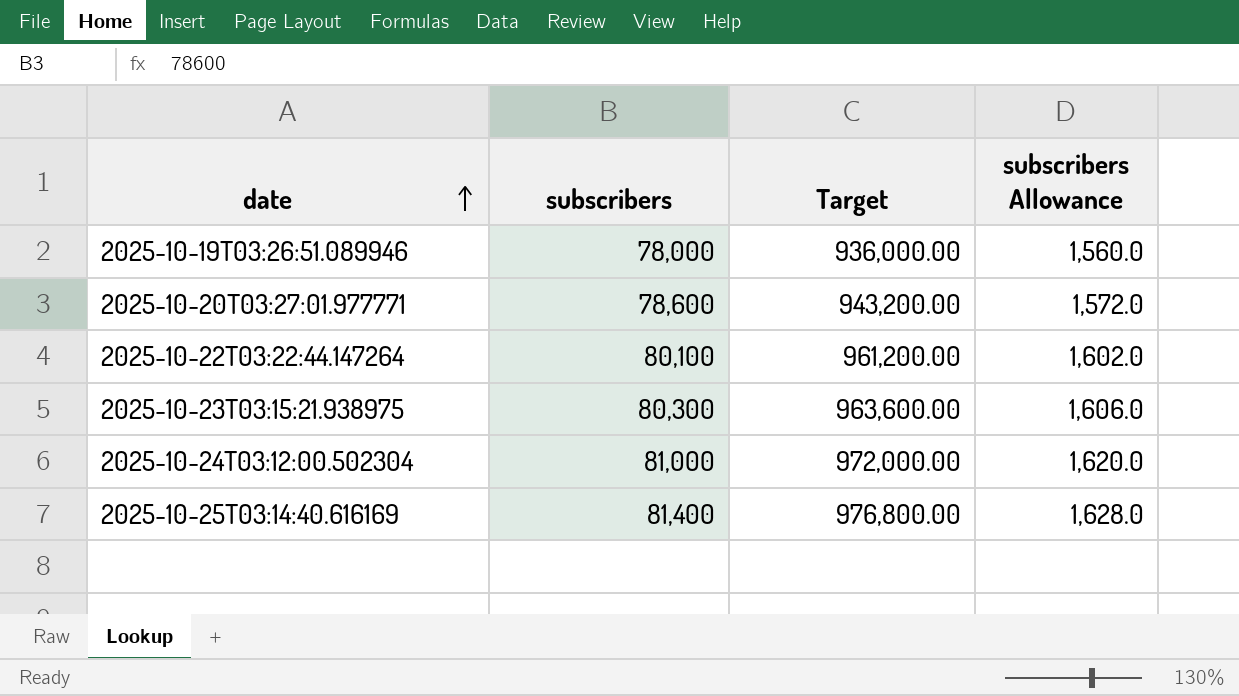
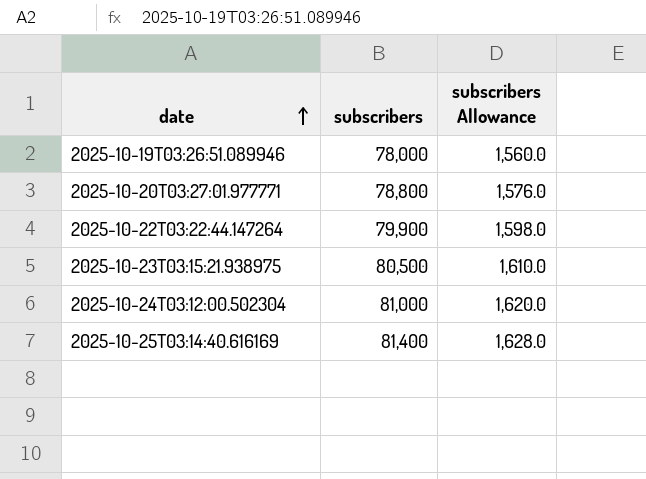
column Target | formula: [subscribers] * 12 -> none
2025-10-20T03:27:01.977771 | subscribers: 78,600 -> 78,800
2025-10-20T03:27:01.977771 | subscribers Allowance: 1,572.0 -> 1,576.0
2025-10-22T03:22:44.147264 | subscribers: 80,100 -> 79,900
2025-10-22T03:22:44.147264 | subscribers Allowance: 1,602.0 -> 1,598.0
2025-10-23T03:15:21.938975 | subscribers: 80,300 -> 80,500
2025-10-23T03:15:21.938975 | subscribers Allowance: 1,606.0 -> 1,610.0

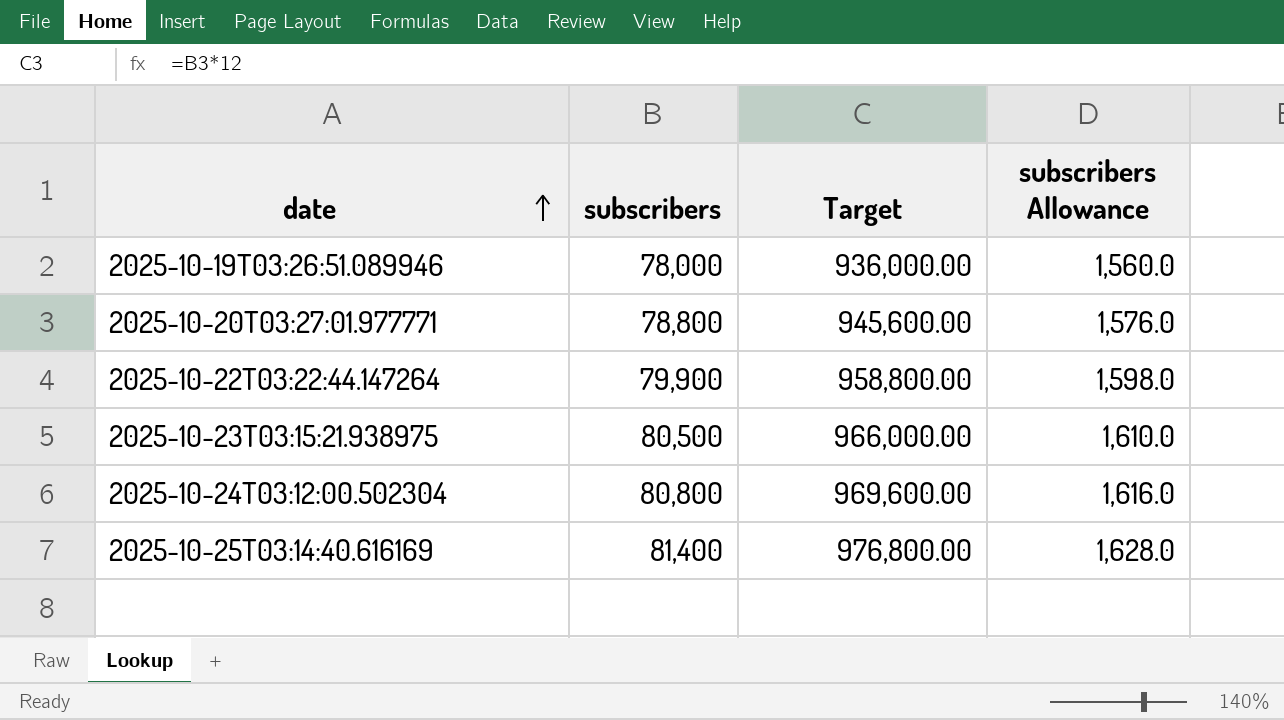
column Target | formula: none -> [subscribers] * 12
2025-10-24T03:12:00.502304 | subscribers: 81,000 -> 80,800
2025-10-24T03:12:00.502304 | subscribers Allowance: 1,620.0 -> 1,616.0

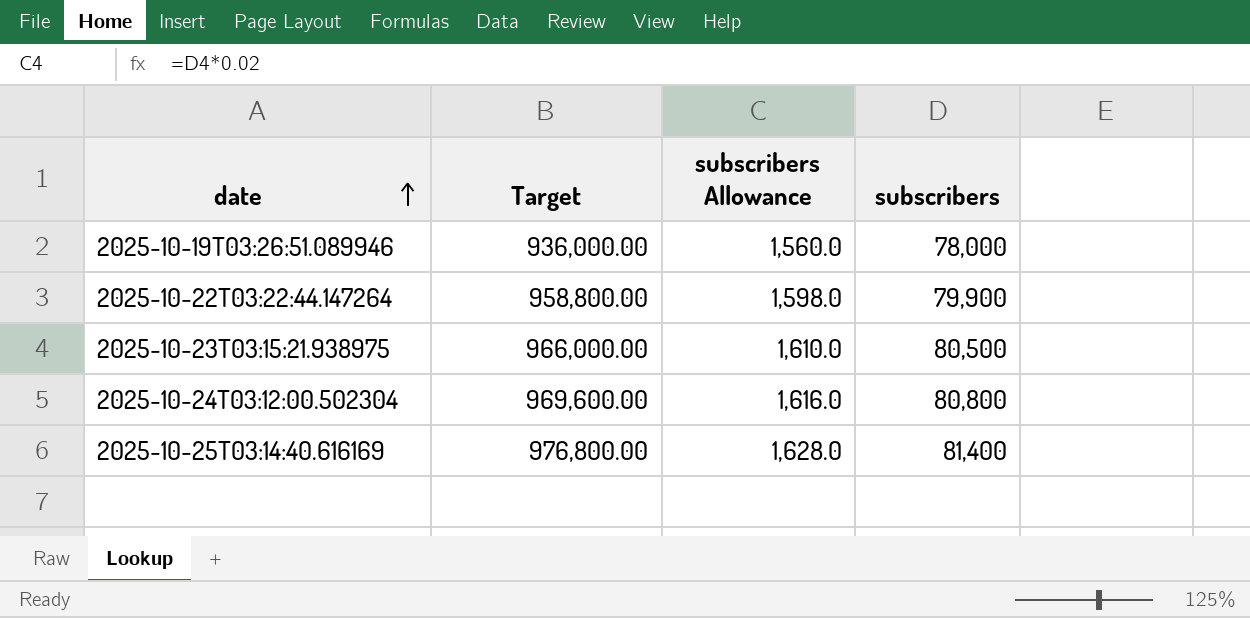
column subscribers | position: 2 -> 4
row 2025-10-20T03:27:01.977771: 78,800 | 945,600.00 | 1,576.0 -> none

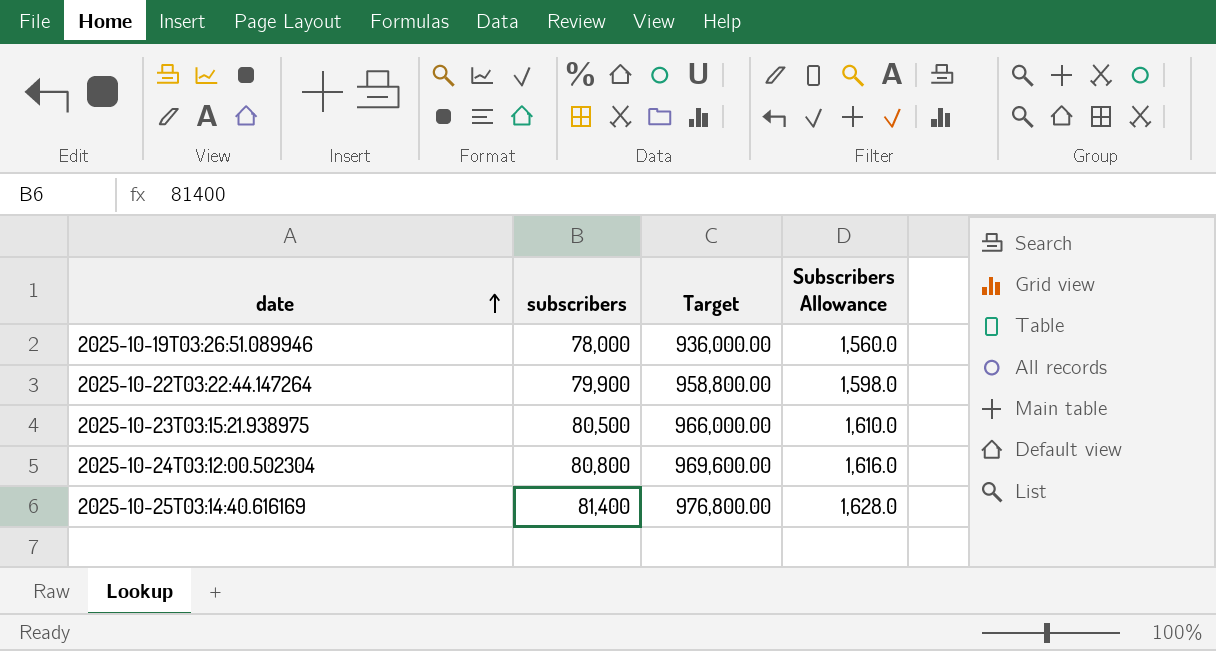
column subscribers | position: 4 -> 2
column name: subscribers Allowance -> Subscribers Allowance

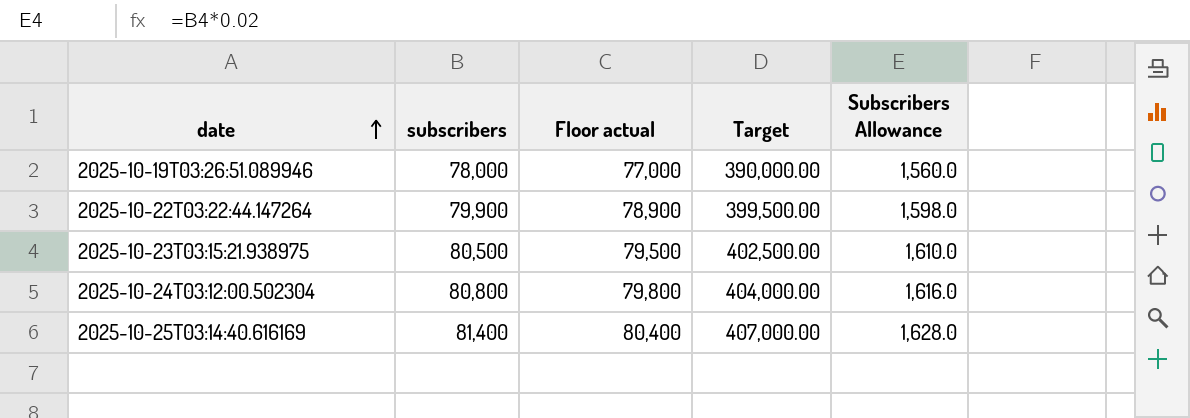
column Floor actual | formula: none -> [subscribers] - 1000
column Target | formula: [subscribers] * 12 -> [subscribers] * 5

